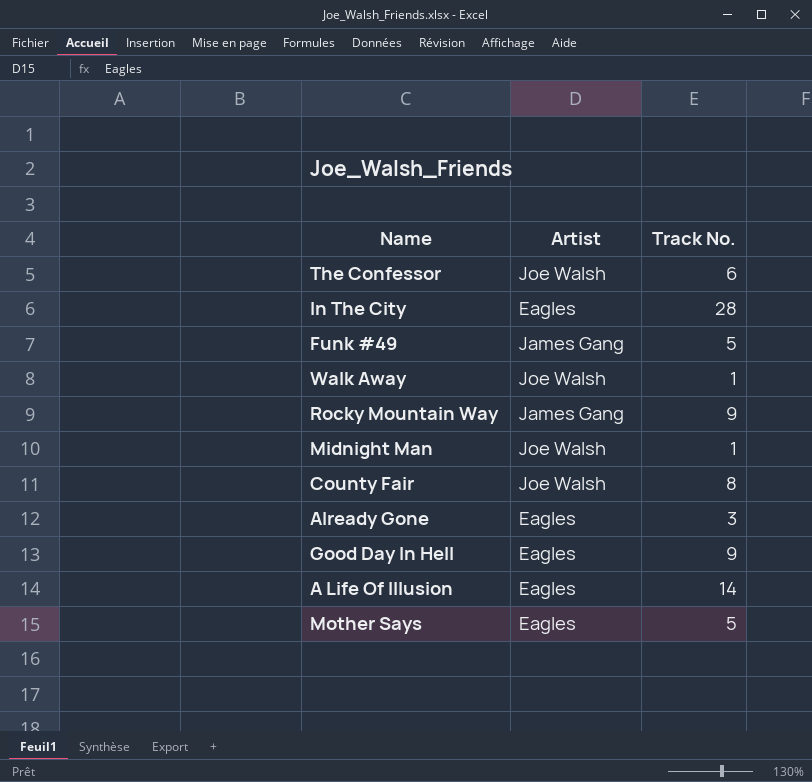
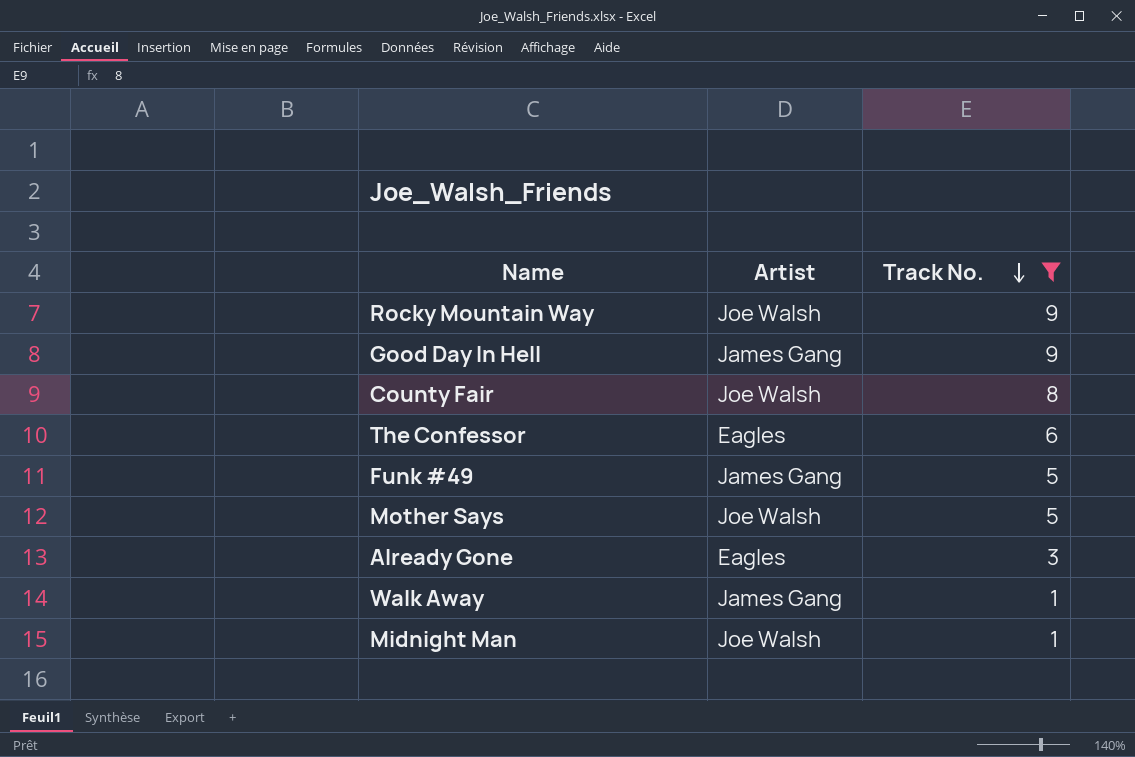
filter: none -> Track No. <= 9
row order: none -> Track No. descending
Rocky Mountain Way | Artist: James Gang -> Joe Walsh
Good Day In Hell | Artist: Eagles -> James Gang
The Confessor | Artist: Joe Walsh -> Eagles
Mother Says | Artist: Eagles -> Joe Walsh
Walk Away | Artist: Joe Walsh -> James Gang

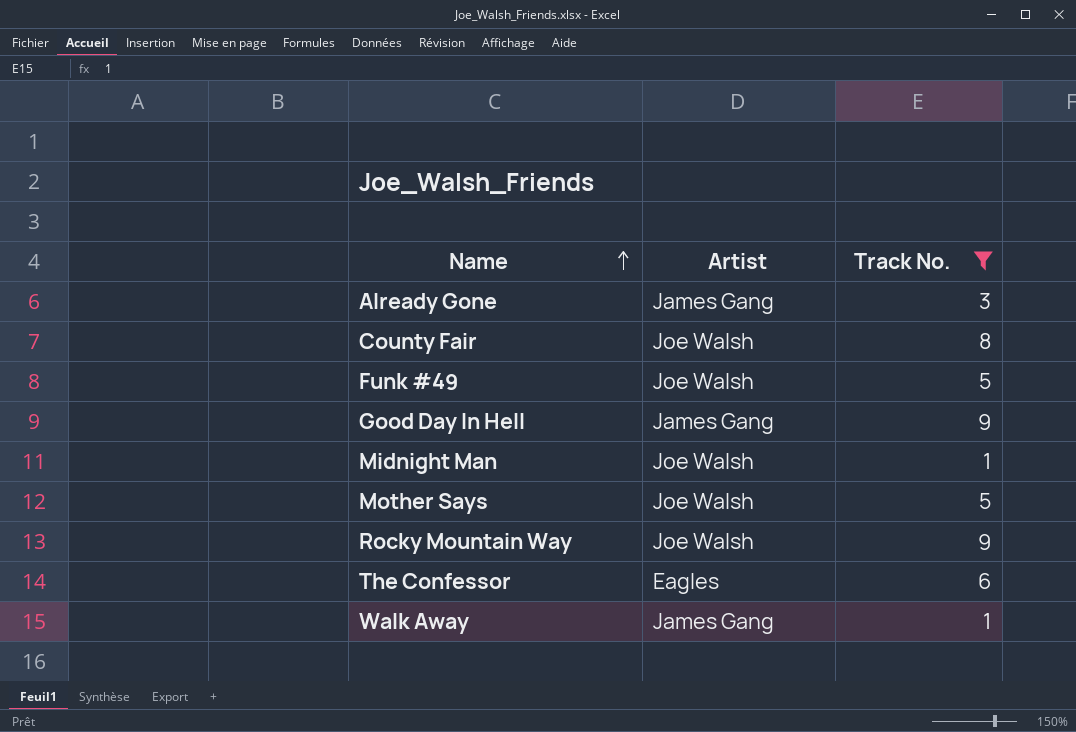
row order: Track No. descending -> Name ascending
Already Gone | Artist: Eagles -> James Gang
Funk #49 | Artist: James Gang -> Joe Walsh

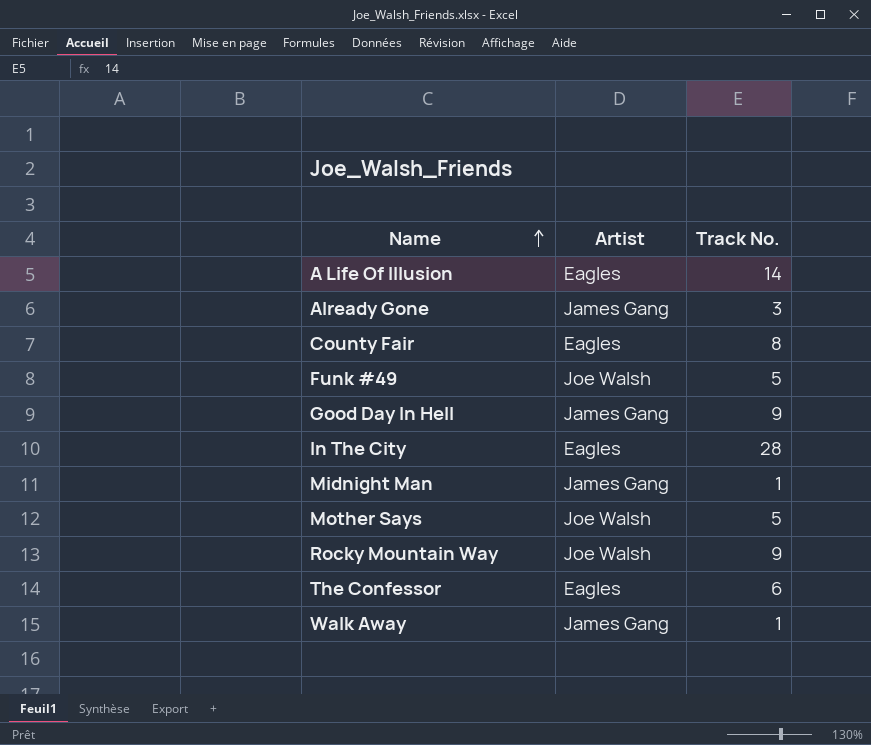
filter: Track No. <= 9 -> none
County Fair | Artist: Joe Walsh -> Eagles
Midnight Man | Artist: Joe Walsh -> James Gang

